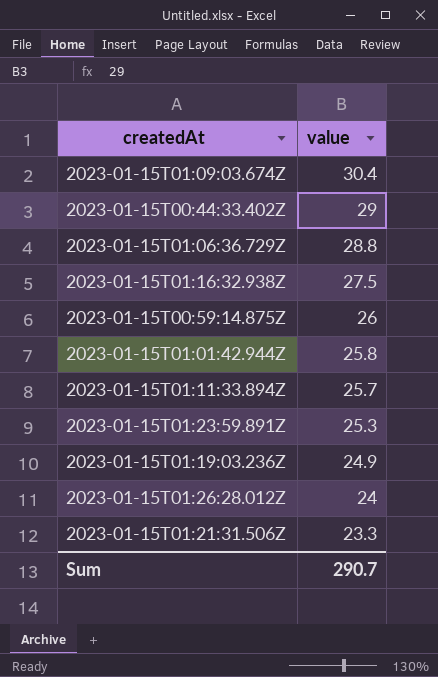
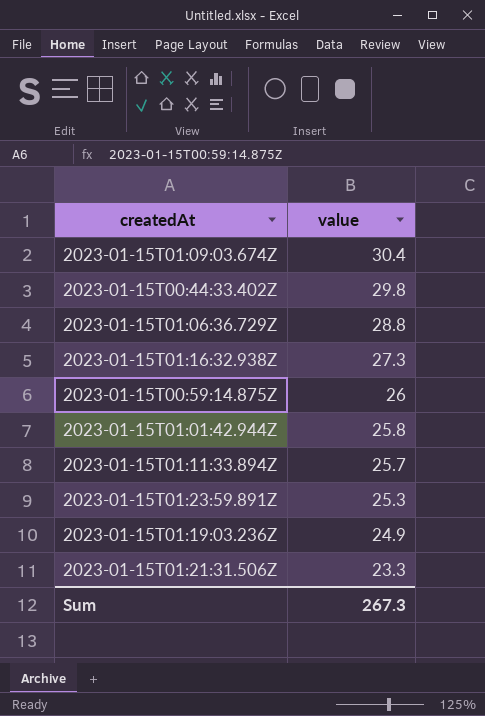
row 2023-01-15T01:26:28.012Z: 24 -> none
2023-01-15T00:44:33.402Z | value: 29 -> 29.8
2023-01-15T01:16:32.938Z | value: 27.5 -> 27.3
Sum | value: 290.7 -> 267.3

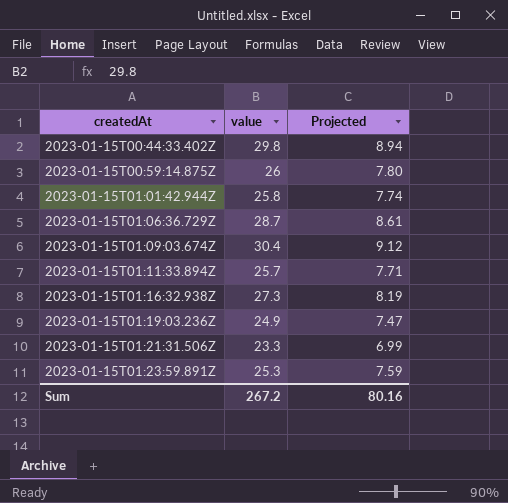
row order: value descending -> createdAt ascending
column Projected | formula: none -> [value] * 0.3
2023-01-15T01:06:36.729Z | value: 28.8 -> 28.7
Sum | value: 267.3 -> 267.2

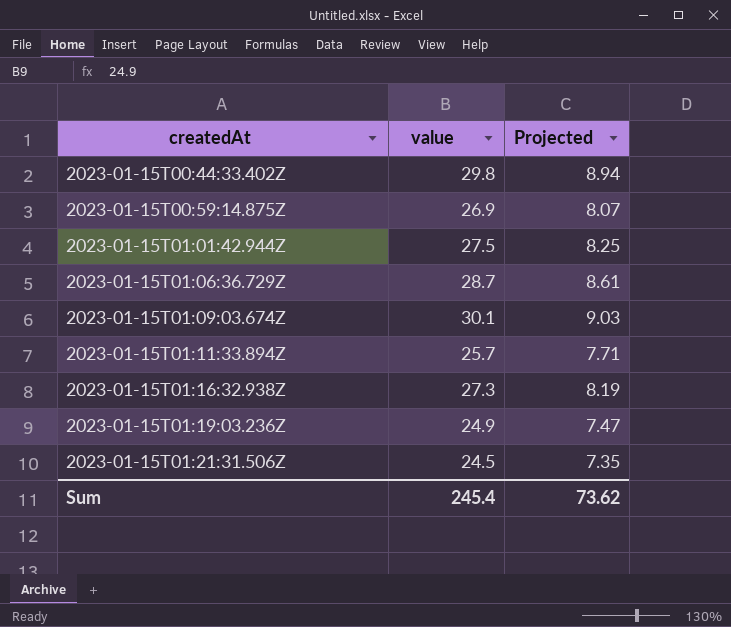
row 2023-01-15T01:23:59.891Z: 25.3 | 7.59 -> none
2023-01-15T00:59:14.875Z | value: 26 -> 26.9
2023-01-15T00:59:14.875Z | Projected: 7.80 -> 8.07
2023-01-15T01:01:42.944Z | value: 25.8 -> 27.5
2023-01-15T01:01:42.944Z | Projected: 7.74 -> 8.25
2023-01-15T01:09:03.674Z | value: 30.4 -> 30.1
2023-01-15T01:09:03.674Z | Projected: 9.12 -> 9.03
2023-01-15T01:21:31.506Z | value: 23.3 -> 24.5
2023-01-15T01:21:31.506Z | Projected: 6.99 -> 7.35
Sum | value: 267.2 -> 245.4
Sum | Projected: 80.16 -> 73.62

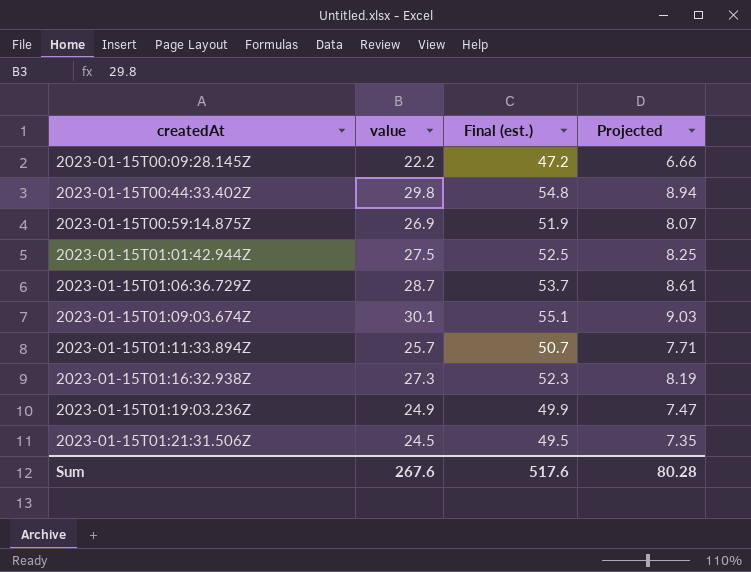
column Final (est.) | formula: none -> [value] + 25
row 2023-01-15T00:09:28.145Z: none -> 22.2 | 47.2 | 6.66
Sum | value: 245.4 -> 267.6
Sum | Projected: 73.62 -> 80.28

